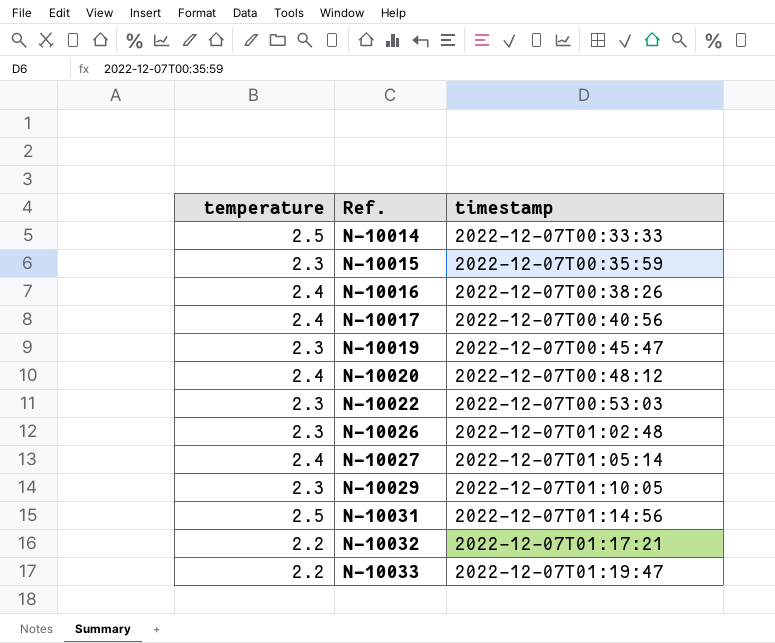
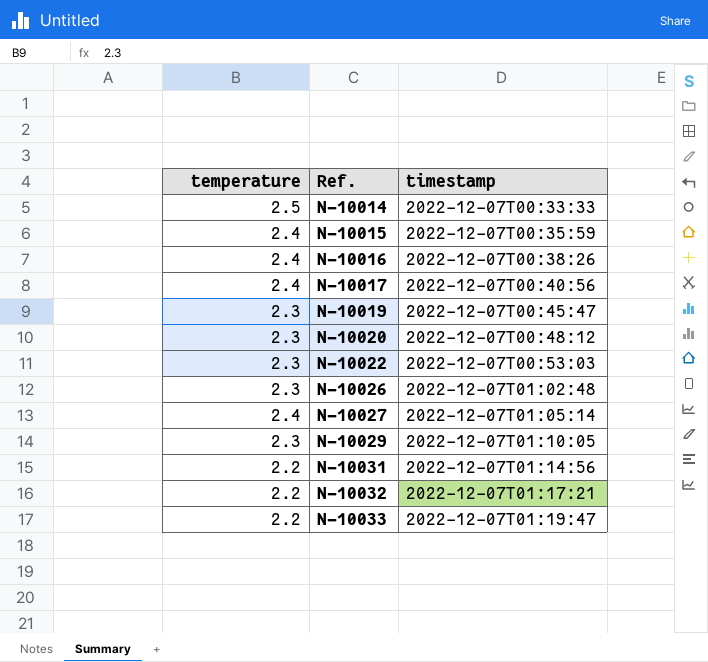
N-10015 | temperature: 2.3 -> 2.4
N-10020 | temperature: 2.4 -> 2.3
N-10031 | temperature: 2.5 -> 2.2

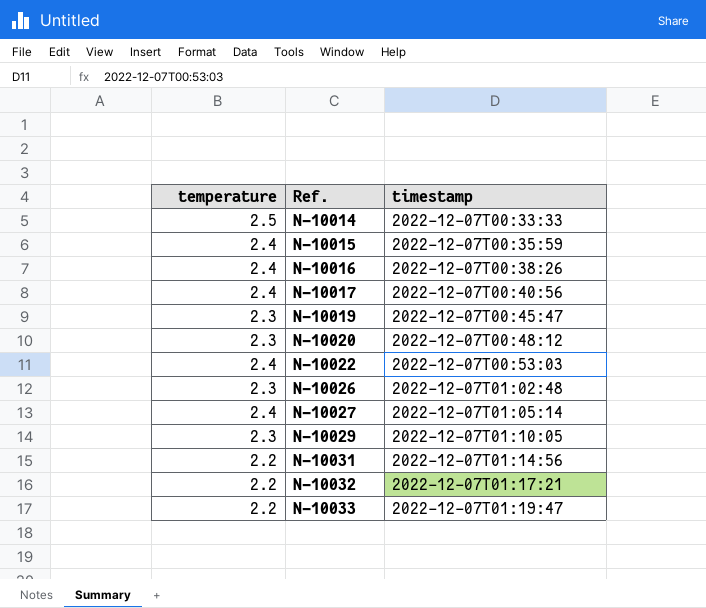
N-10022 | temperature: 2.3 -> 2.4

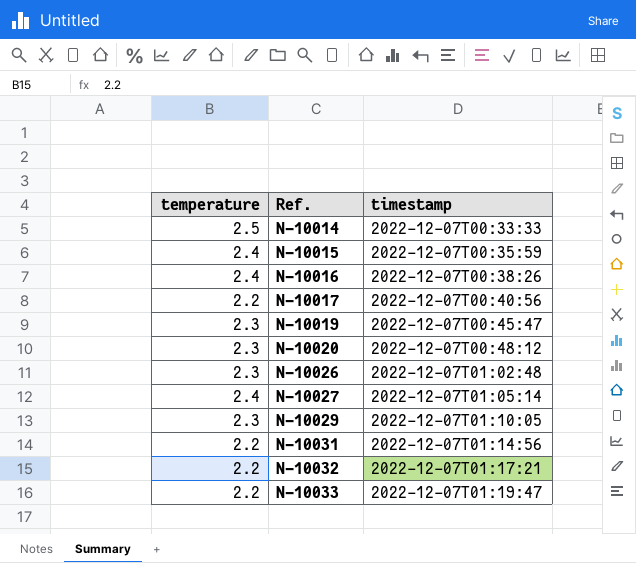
row N-10022: 2.4 | 2022-12-07T00:53:03 -> none
N-10017 | temperature: 2.4 -> 2.2

